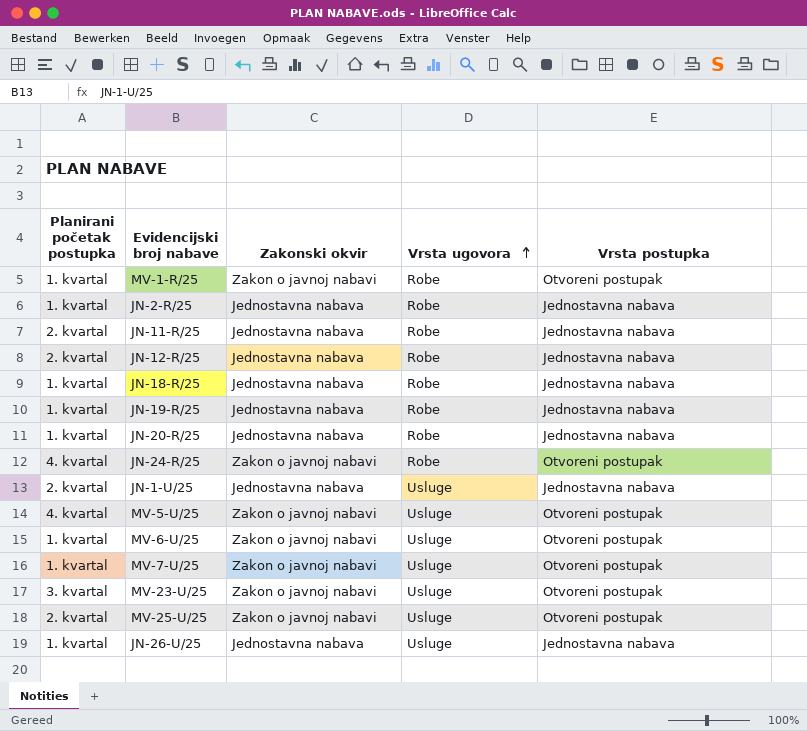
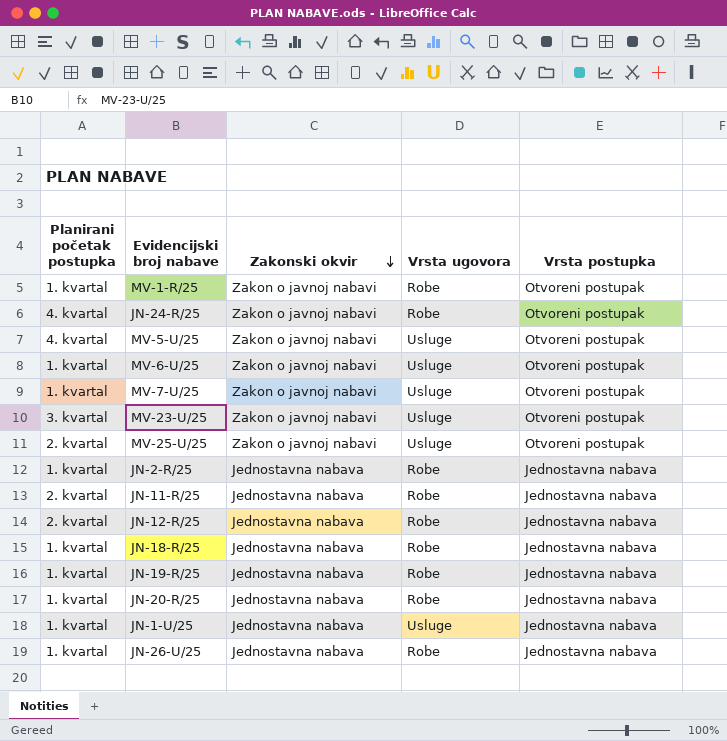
row order: Vrsta ugovora ascending -> Zakonski okvir descending
JN-1-U/25 | Planirani početak postupka: 2. kvartal -> 1. kvartal
JN-26-U/25 | Vrsta ugovora: Usluge -> Robe

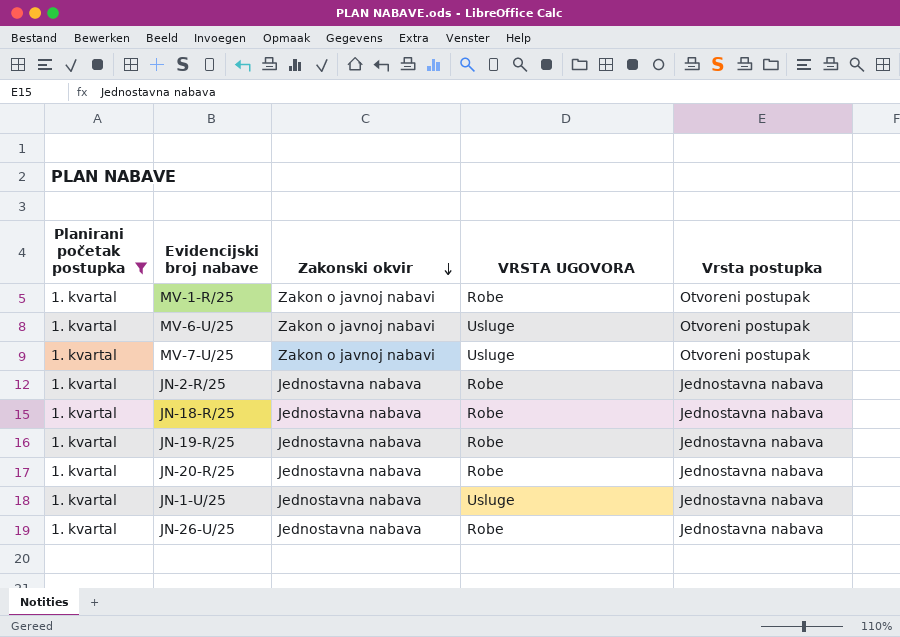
filter: none -> Planirani početak postupka = 1. kvartal
column name: Vrsta ugovora -> VRSTA UGOVORA

